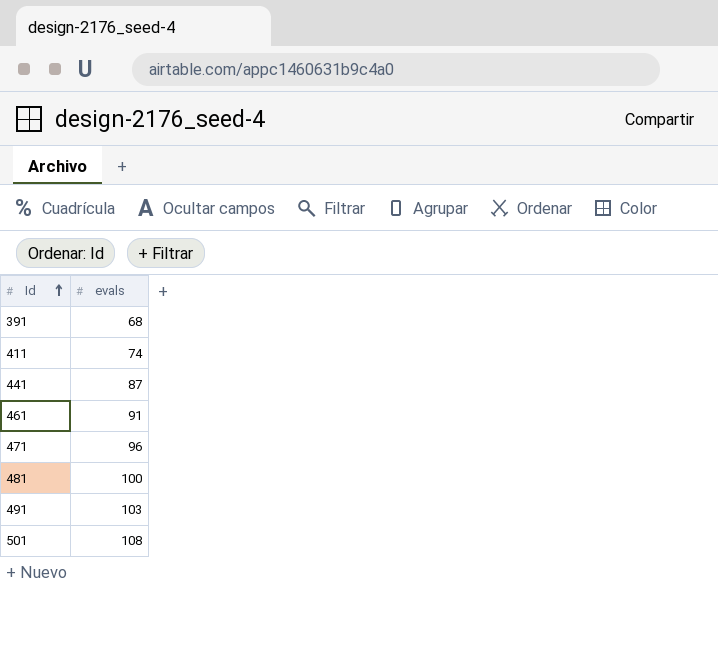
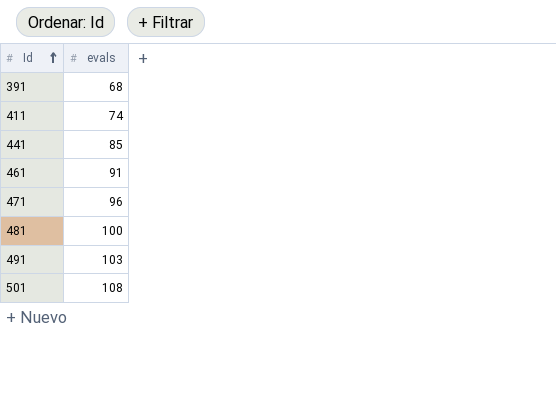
441 | evals: 87 -> 85

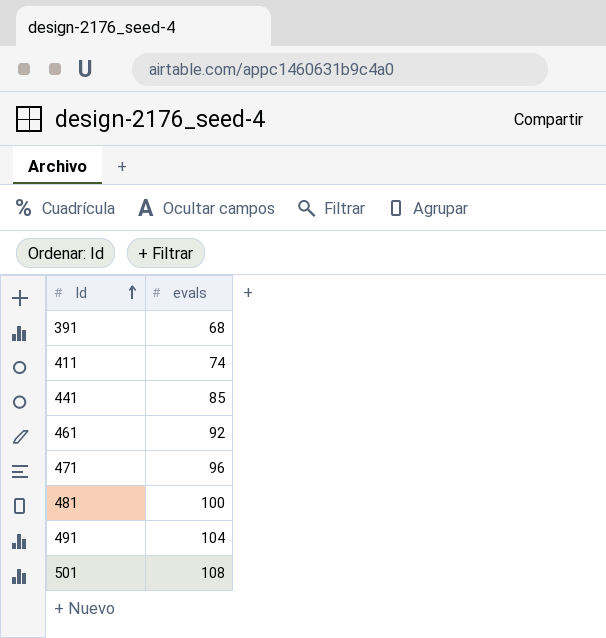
461 | evals: 91 -> 92
491 | evals: 103 -> 104

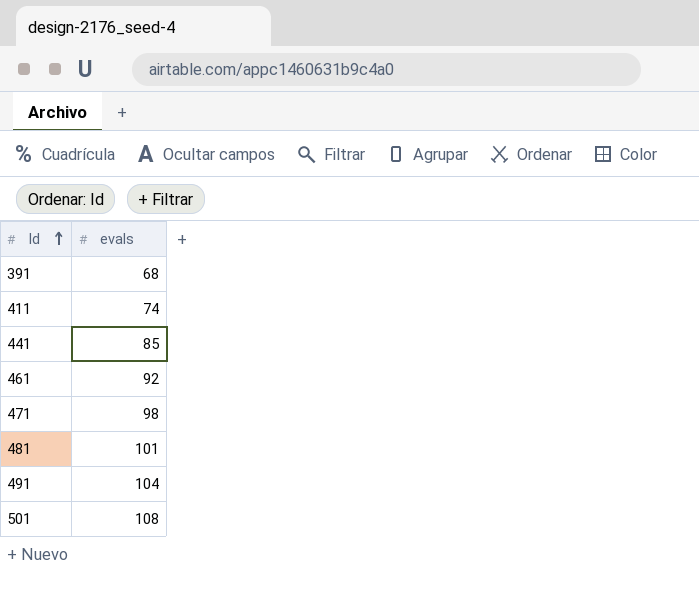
471 | evals: 96 -> 98
481 | evals: 100 -> 101

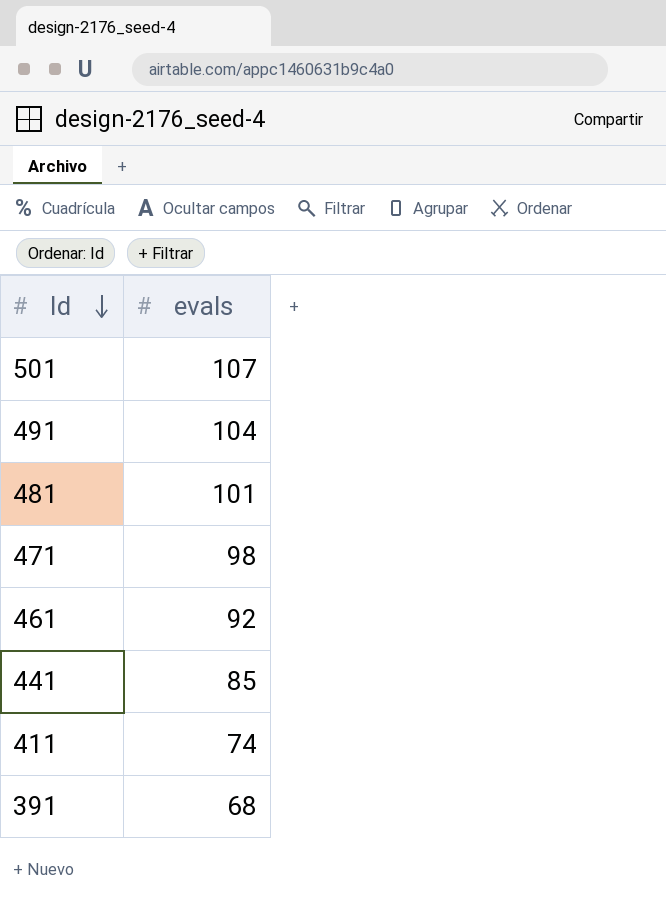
row order: Id ascending -> Id descending
501 | evals: 108 -> 107

